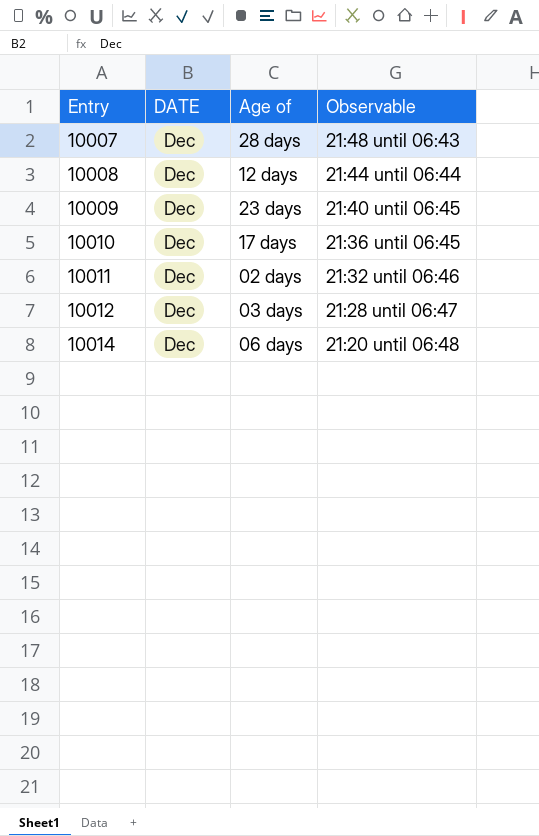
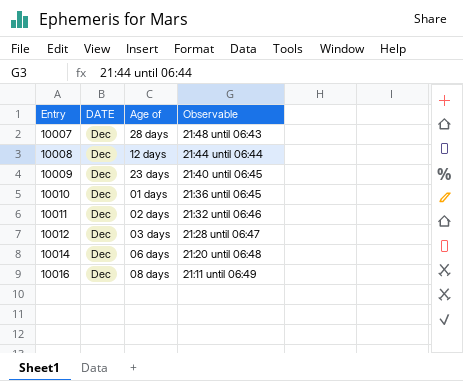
10010 | Age of: 17 days -> 01 days
row 10016: none -> Dec | 08 days | 21:11 until 06:49

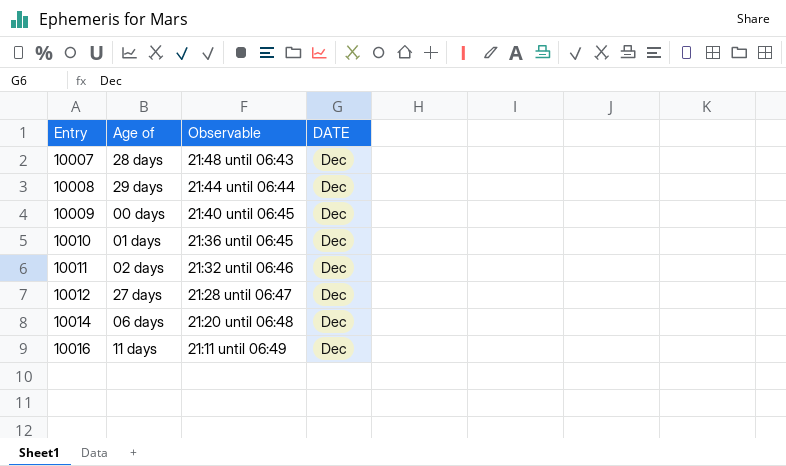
column DATE | position: 2 -> 4
10008 | Age of: 12 days -> 29 days
10009 | Age of: 23 days -> 00 days
10012 | Age of: 03 days -> 27 days
10016 | Age of: 08 days -> 11 days

